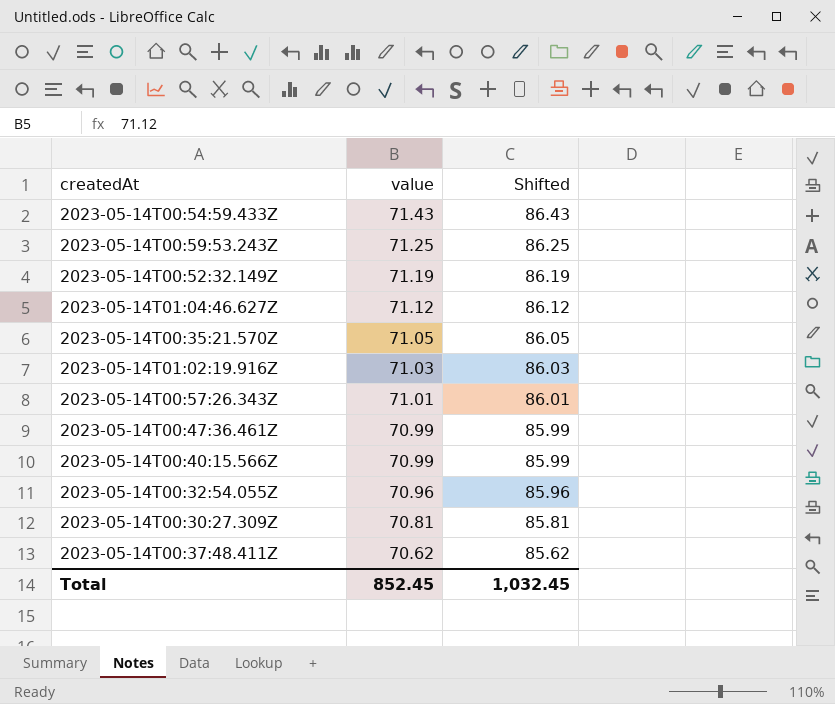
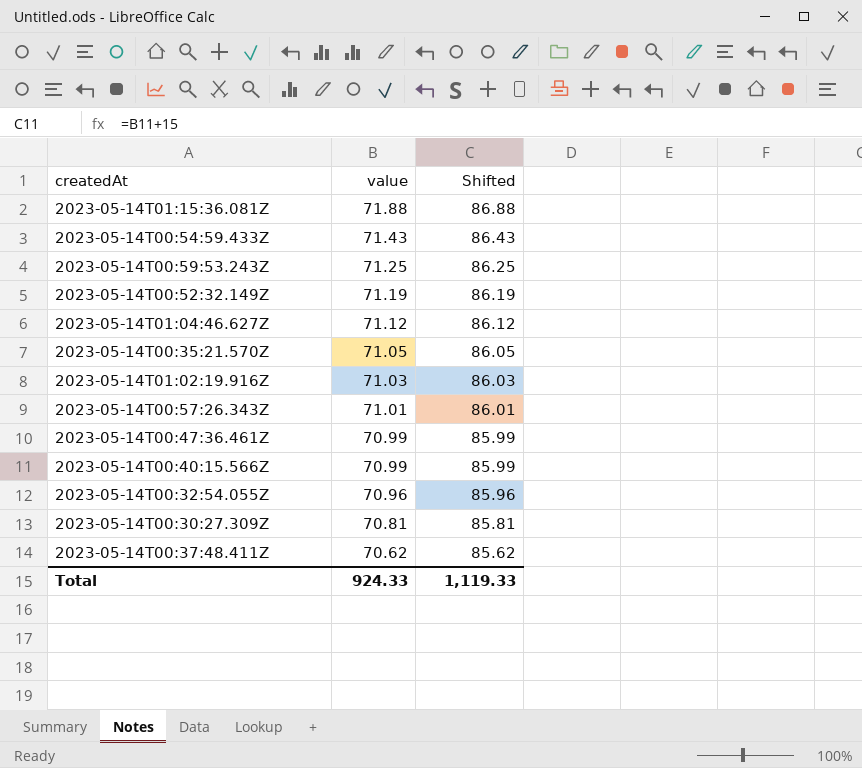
row 2023-05-14T01:15:36.081Z: none -> 71.88 | 86.88
Total | value: 852.45 -> 924.33
Total | Shifted: 1,032.45 -> 1,119.33

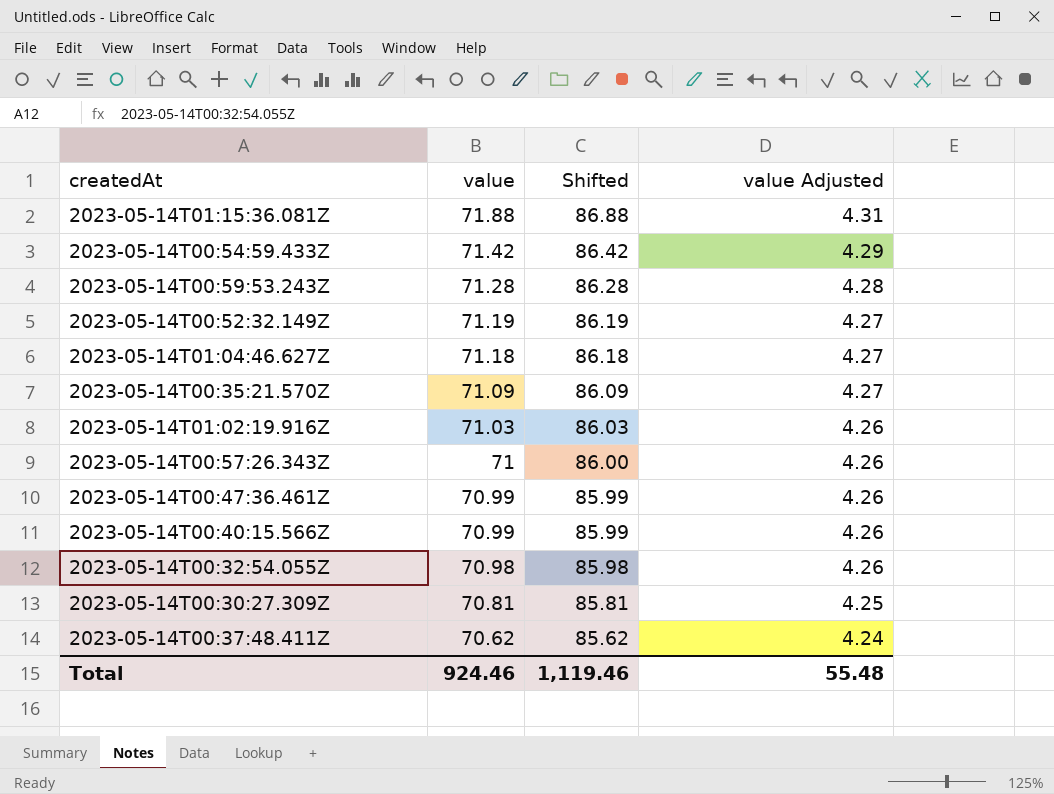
column value Adjusted | formula: none -> [value] * 0.06
2023-05-14T00:54:59.433Z | value: 71.43 -> 71.42
2023-05-14T00:54:59.433Z | Shifted: 86.43 -> 86.42
2023-05-14T00:59:53.243Z | value: 71.25 -> 71.28
2023-05-14T00:59:53.243Z | Shifted: 86.25 -> 86.28
2023-05-14T01:04:46.627Z | value: 71.12 -> 71.18
2023-05-14T01:04:46.627Z | Shifted: 86.12 -> 86.18
2023-05-14T00:35:21.570Z | value: 71.05 -> 71.09
2023-05-14T00:35:21.570Z | Shifted: 86.05 -> 86.09
2023-05-14T00:57:26.343Z | value: 71.01 -> 71
2023-05-14T00:57:26.343Z | Shifted: 86.01 -> 86.00
2023-05-14T00:32:54.055Z | value: 70.96 -> 70.98
2023-05-14T00:32:54.055Z | Shifted: 85.96 -> 85.98
Total | value: 924.33 -> 924.46
Total | Shifted: 1,119.33 -> 1,119.46

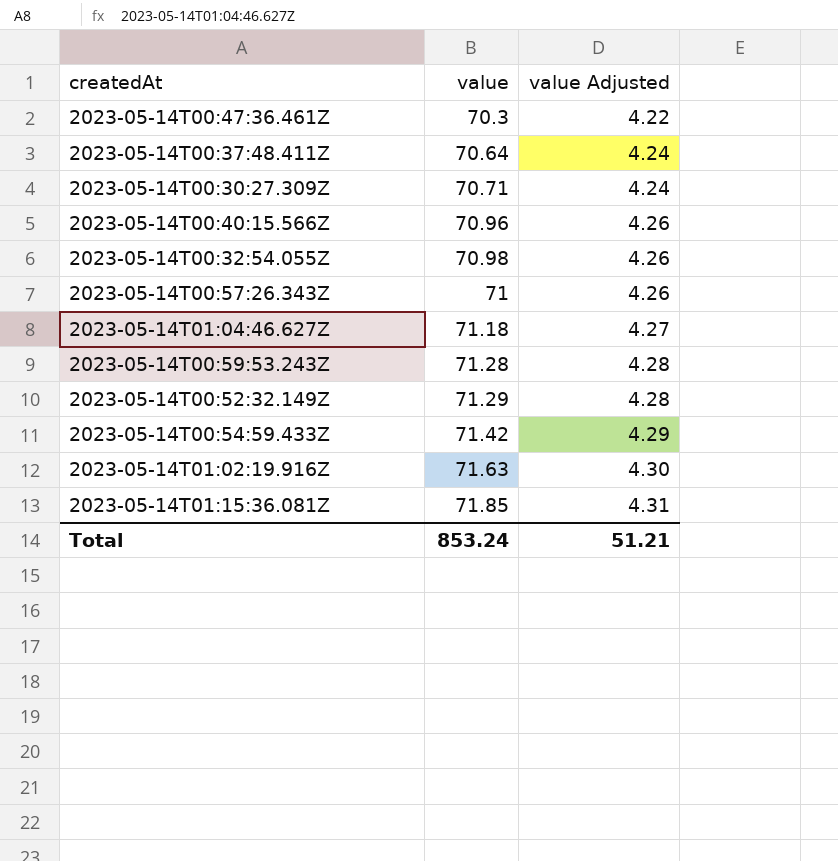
row order: value descending -> value ascending
column Shifted | formula: [value] + 15 -> none
row 2023-05-14T00:35:21.570Z: 71.09 | 86.09 | 4.27 -> none
2023-05-14T00:47:36.461Z | value: 70.99 -> 70.3
2023-05-14T00:47:36.461Z | value Adjusted: 4.26 -> 4.22
2023-05-14T00:37:48.411Z | value: 70.62 -> 70.64
2023-05-14T00:30:27.309Z | value: 70.81 -> 70.71
2023-05-14T00:30:27.309Z | value Adjusted: 4.25 -> 4.24
2023-05-14T00:40:15.566Z | value: 70.99 -> 70.96
2023-05-14T00:52:32.149Z | value: 71.19 -> 71.29
2023-05-14T00:52:32.149Z | value Adjusted: 4.27 -> 4.28
2023-05-14T01:02:19.916Z | value: 71.03 -> 71.63
2023-05-14T01:02:19.916Z | value Adjusted: 4.26 -> 4.30
2023-05-14T01:15:36.081Z | value: 71.88 -> 71.85
Total | value: 924.46 -> 853.24
Total | value Adjusted: 55.48 -> 51.21

